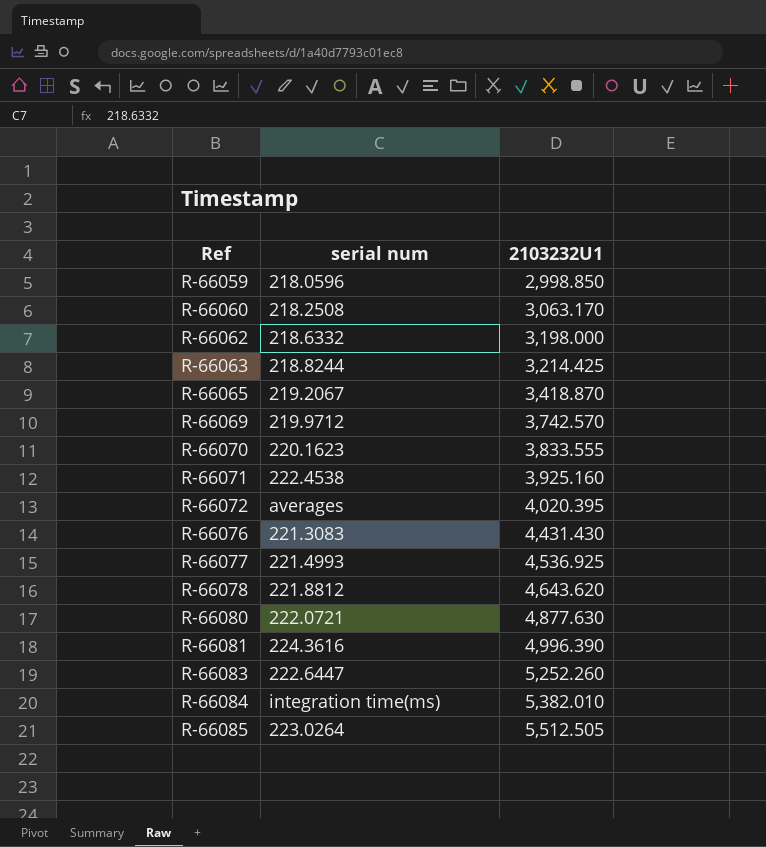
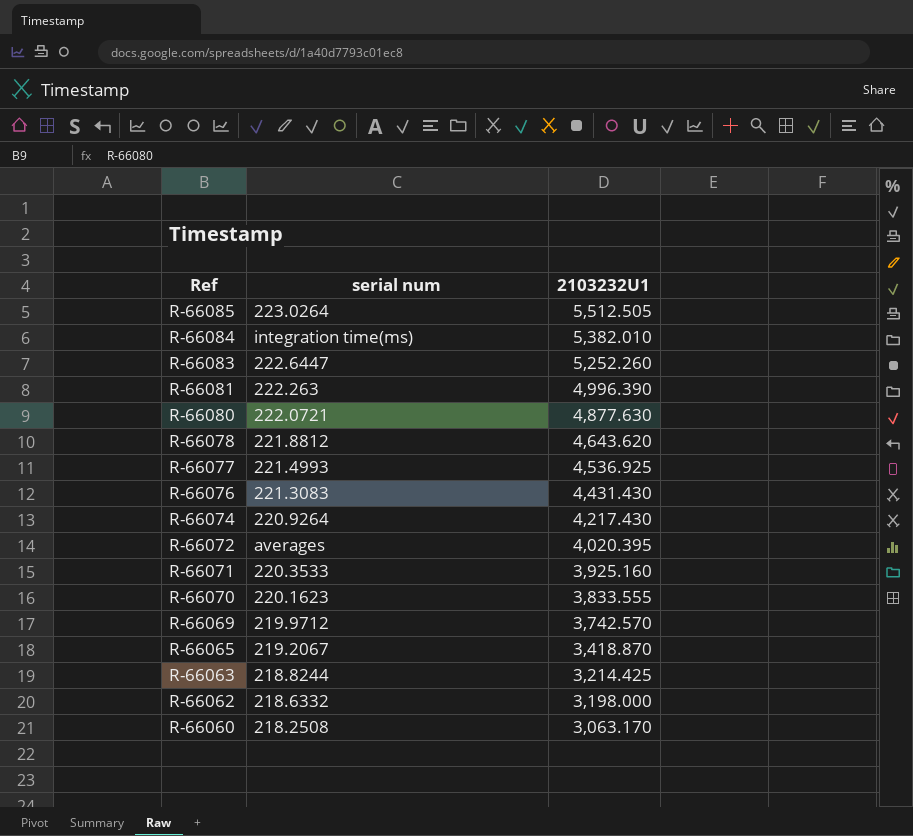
row order: Ref ascending -> Ref descending
row R-66059: 218.0596 | 2,998.850 -> none
R-66081 | serial num: 224.3616 -> 222.263
row R-66074: none -> 220.9264 | 4,217.430
R-66071 | serial num: 222.4538 -> 220.3533

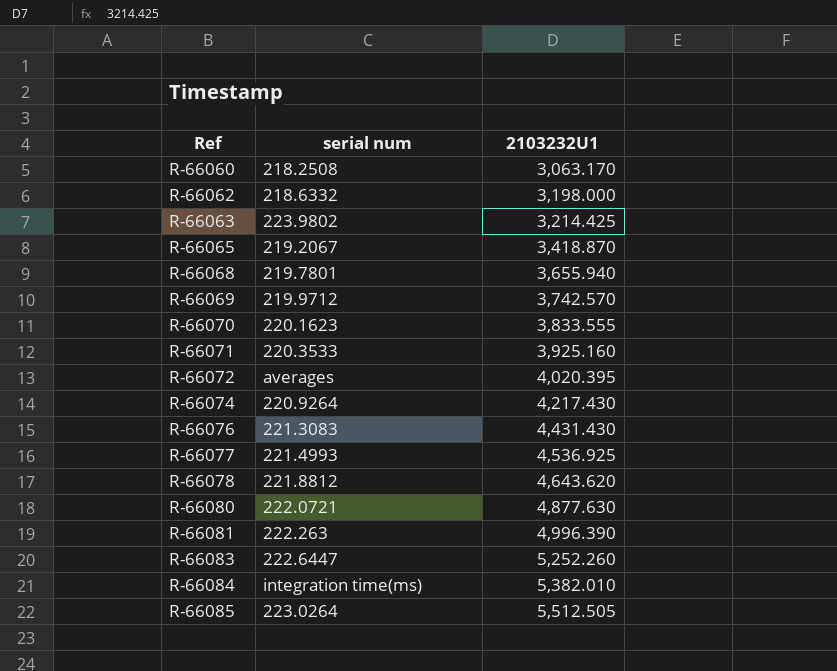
row order: Ref descending -> Ref ascending
R-66063 | serial num: 218.8244 -> 223.9802
row R-66068: none -> 219.7801 | 3,655.940

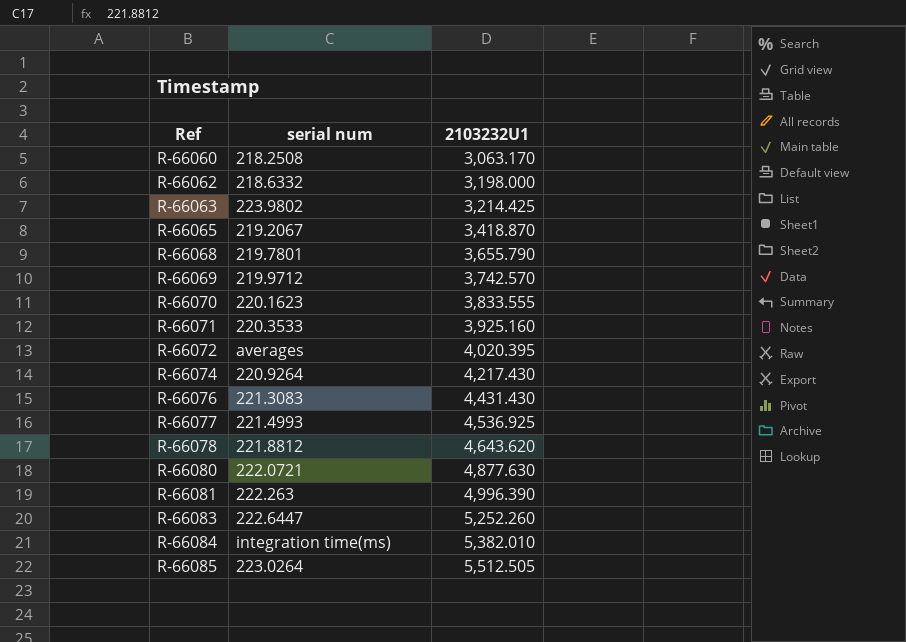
R-66068 | 2103232U1: 3,655.940 -> 3,655.790

